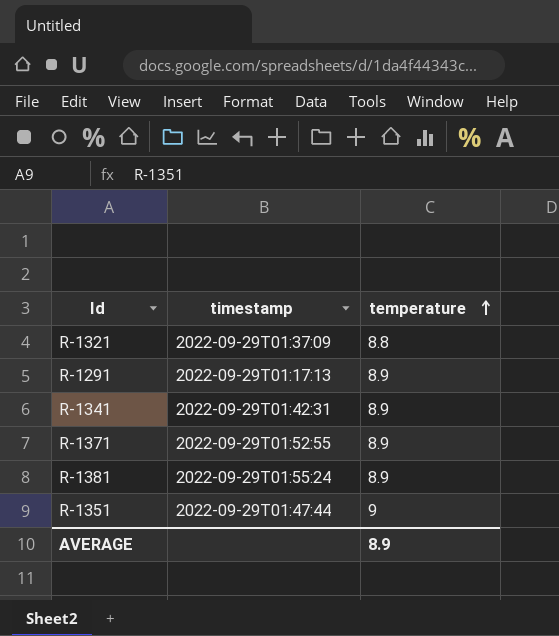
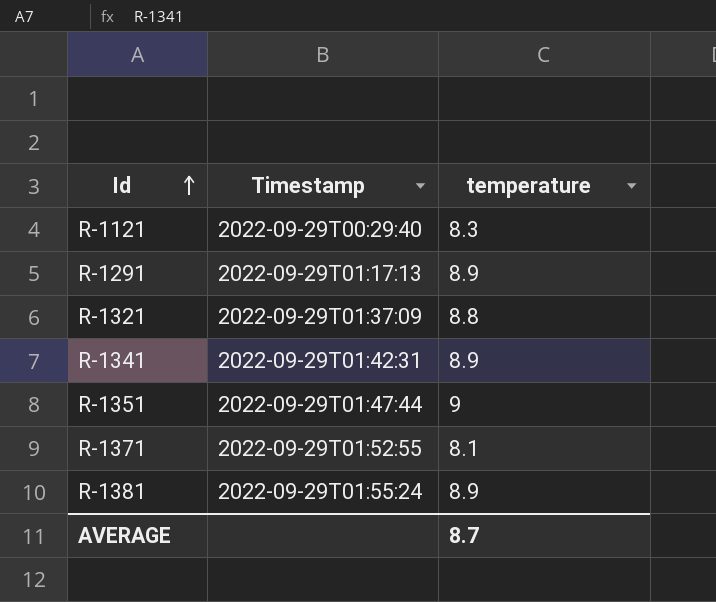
row order: temperature ascending -> Id ascending
column name: timestamp -> Timestamp
row R-1121: none -> 2022-09-29T00:29:40 | 8.3
R-1371 | temperature: 8.9 -> 8.1
AVERAGE | temperature: 8.9 -> 8.7

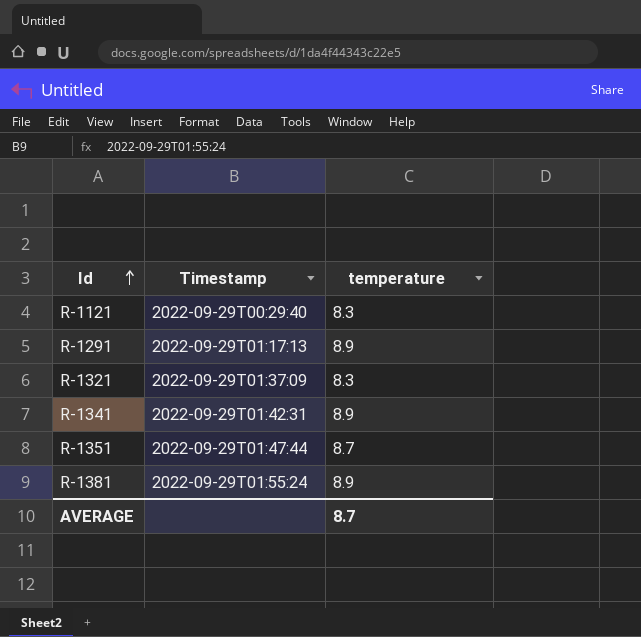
row R-1371: 2022-09-29T01:52:55 | 8.1 -> none
R-1321 | temperature: 8.8 -> 8.3
R-1351 | temperature: 9 -> 8.7

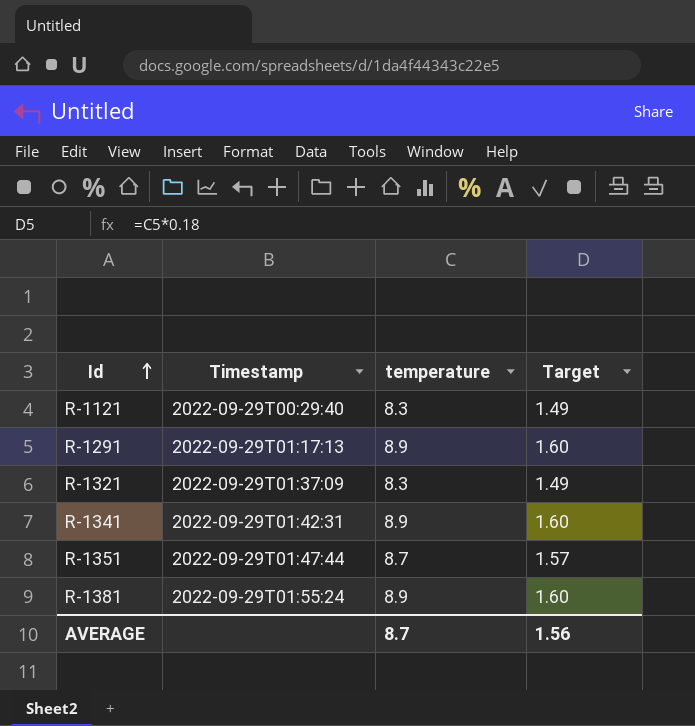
column Target | formula: none -> [temperature] * 0.18

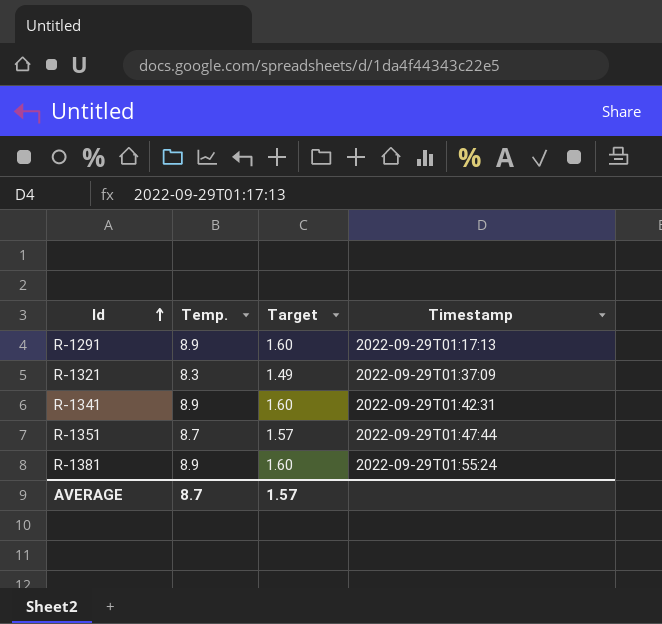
column name: temperature -> Temp.
column Timestamp | position: 2 -> 4
row R-1121: 2022-09-29T00:29:40 | 8.3 | 1.49 -> none
AVERAGE | Target: 1.56 -> 1.57

